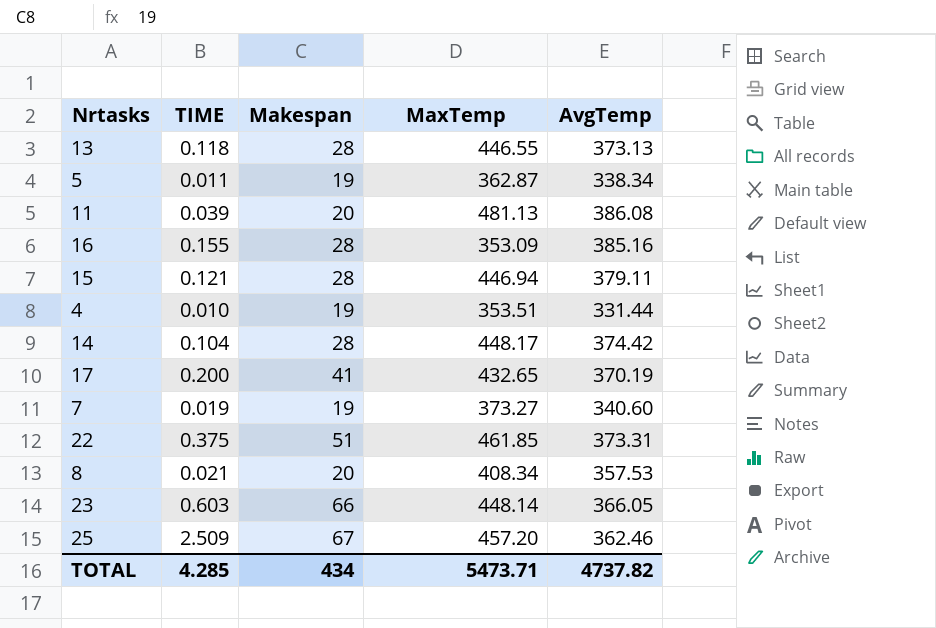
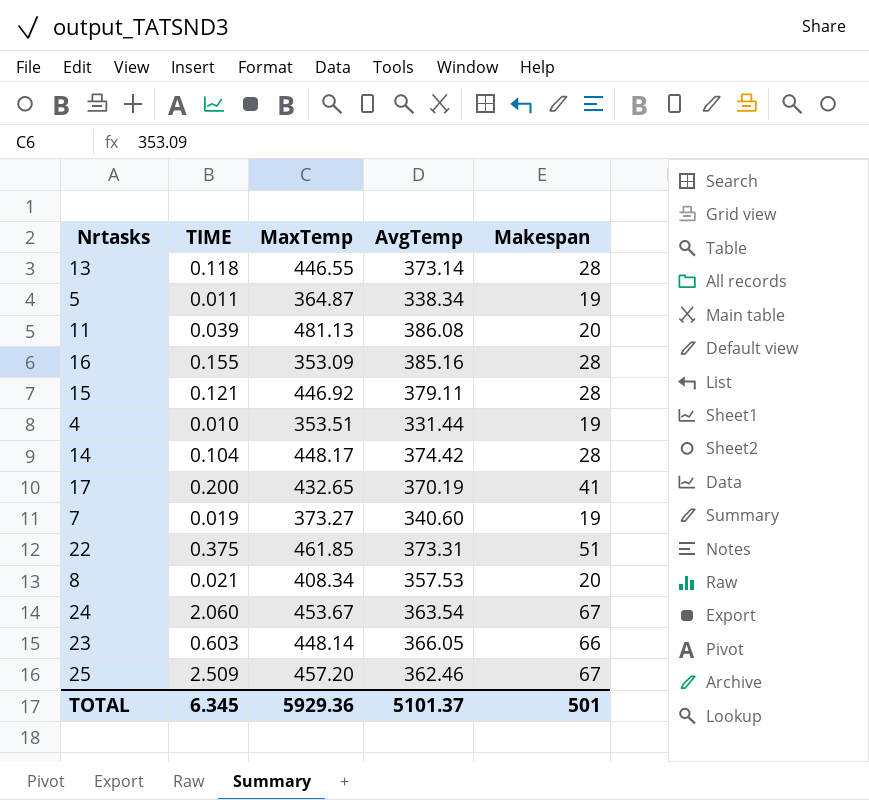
column Makespan | position: 3 -> 5
13 | AvgTemp: 373.13 -> 373.14
5 | MaxTemp: 362.87 -> 364.87
15 | MaxTemp: 446.94 -> 446.92
row 24: none -> 2.060 | 453.67 | 363.54 | 67
TOTAL | TIME: 4.285 -> 6.345
TOTAL | MaxTemp: 5473.71 -> 5929.36
TOTAL | AvgTemp: 4737.82 -> 5101.37
TOTAL | Makespan: 434 -> 501

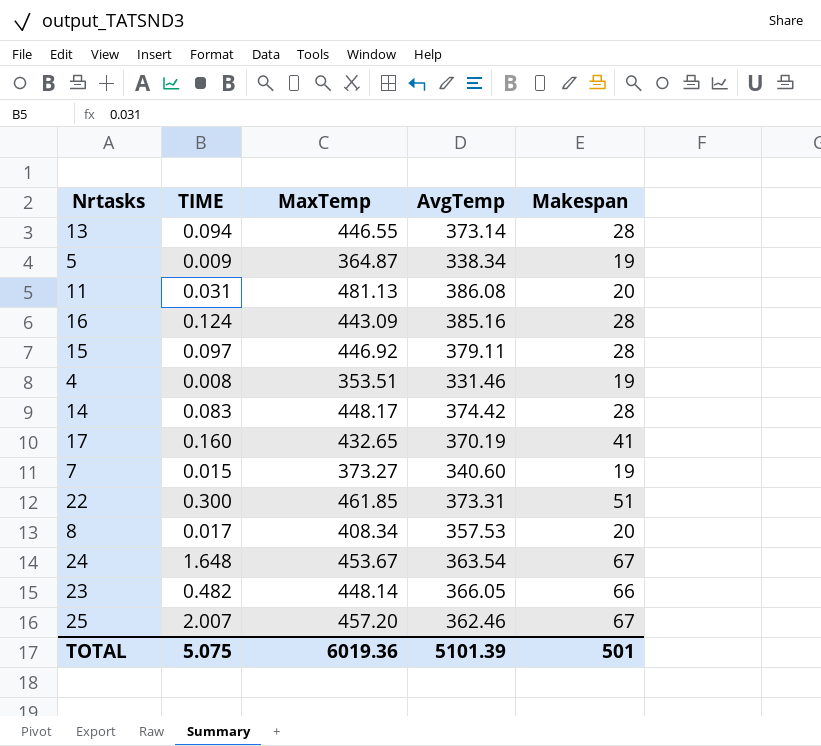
13 | TIME: 0.118 -> 0.094
5 | TIME: 0.011 -> 0.009
11 | TIME: 0.039 -> 0.031
16 | TIME: 0.155 -> 0.124
16 | MaxTemp: 353.09 -> 443.09
15 | TIME: 0.121 -> 0.097
4 | TIME: 0.010 -> 0.008
4 | AvgTemp: 331.44 -> 331.46
14 | TIME: 0.104 -> 0.083
17 | TIME: 0.200 -> 0.160
7 | TIME: 0.019 -> 0.015
22 | TIME: 0.375 -> 0.300
8 | TIME: 0.021 -> 0.017
24 | TIME: 2.060 -> 1.648
23 | TIME: 0.603 -> 0.482
25 | TIME: 2.509 -> 2.007
TOTAL | TIME: 6.345 -> 5.075
TOTAL | MaxTemp: 5929.36 -> 6019.36
TOTAL | AvgTemp: 5101.37 -> 5101.39

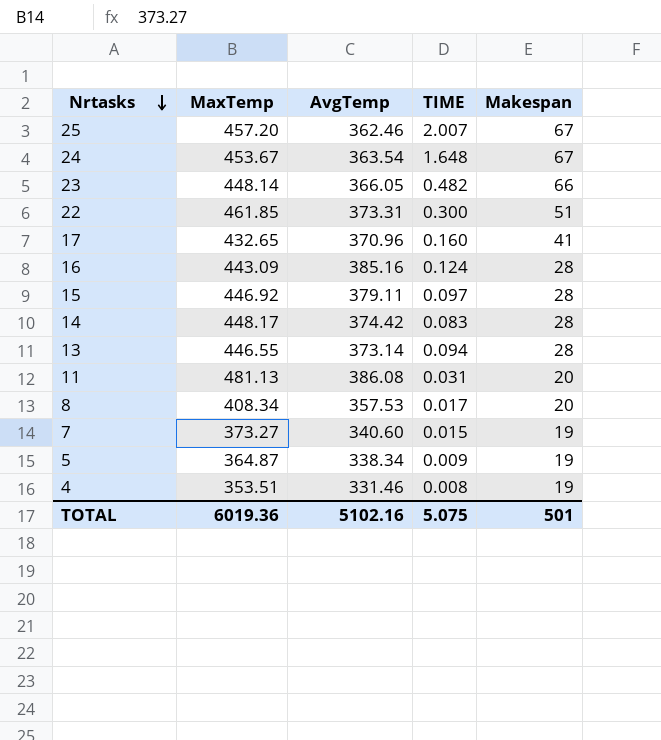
row order: none -> Nrtasks descending
column TIME | position: 2 -> 4
17 | AvgTemp: 370.19 -> 370.96
TOTAL | AvgTemp: 5101.39 -> 5102.16

